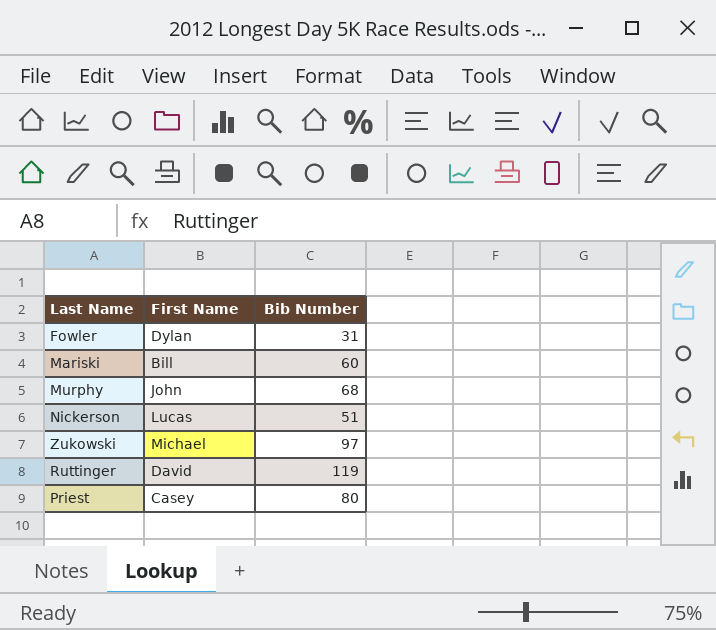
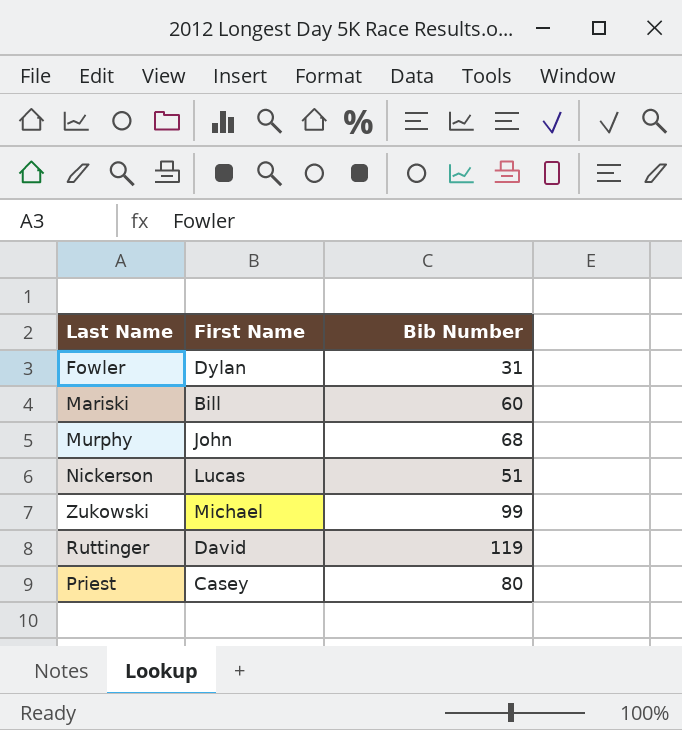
Zukowski | Bib Number: 97 -> 99

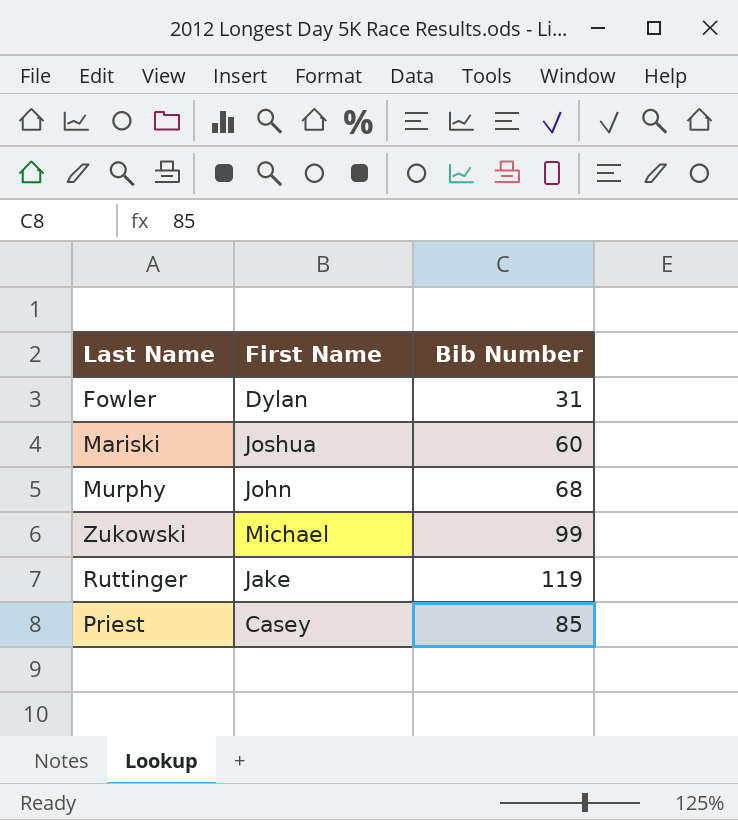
row Nickerson: Lucas | 51 -> none
Mariski | First Name: Bill -> Joshua
Ruttinger | First Name: David -> Jake
Priest | Bib Number: 80 -> 85

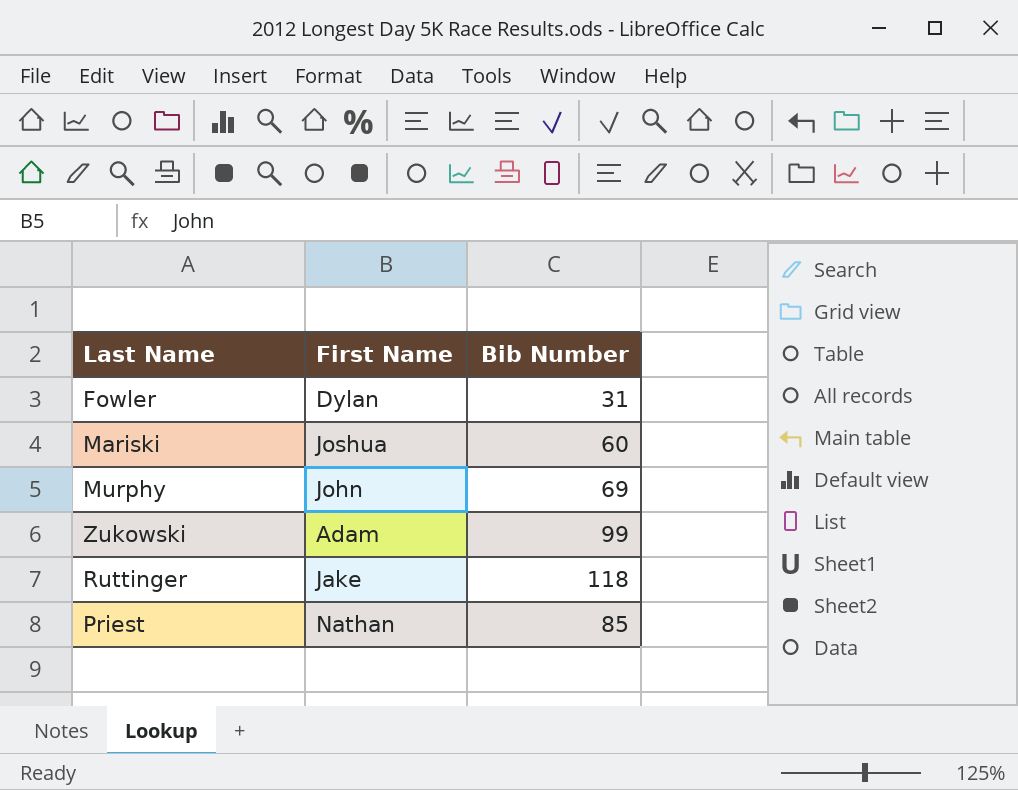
Murphy | Bib Number: 68 -> 69
Zukowski | First Name: Michael -> Adam
Ruttinger | Bib Number: 119 -> 118
Priest | First Name: Casey -> Nathan

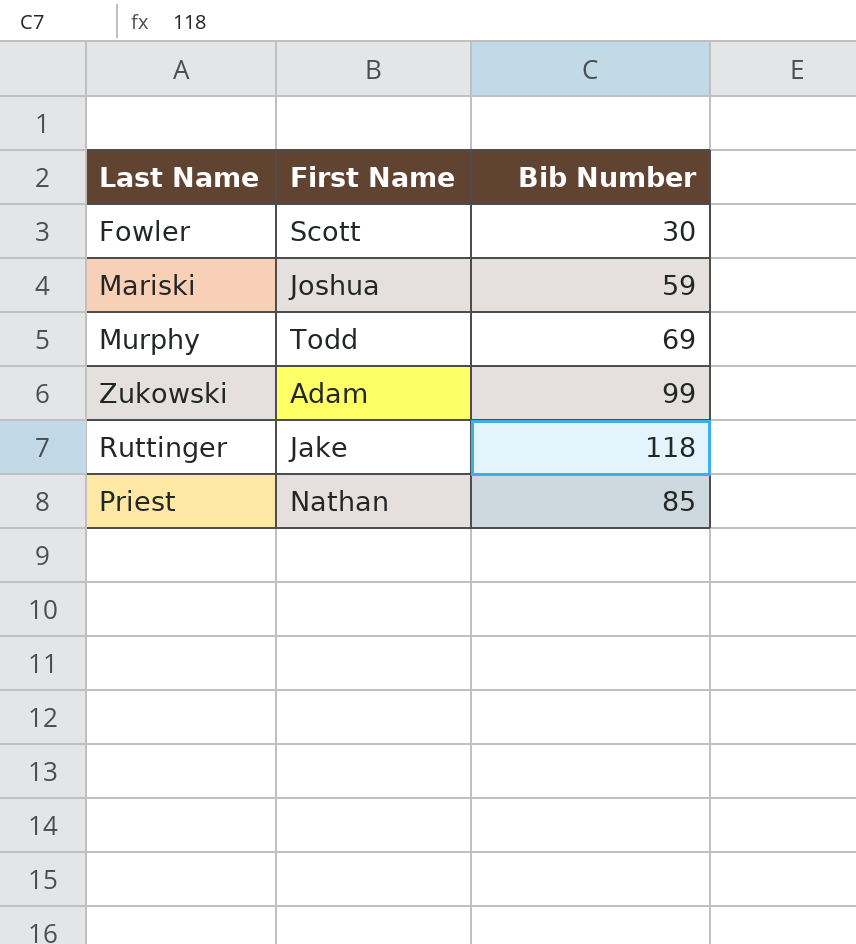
Fowler | First Name: Dylan -> Scott
Fowler | Bib Number: 31 -> 30
Mariski | Bib Number: 60 -> 59
Murphy | First Name: John -> Todd

